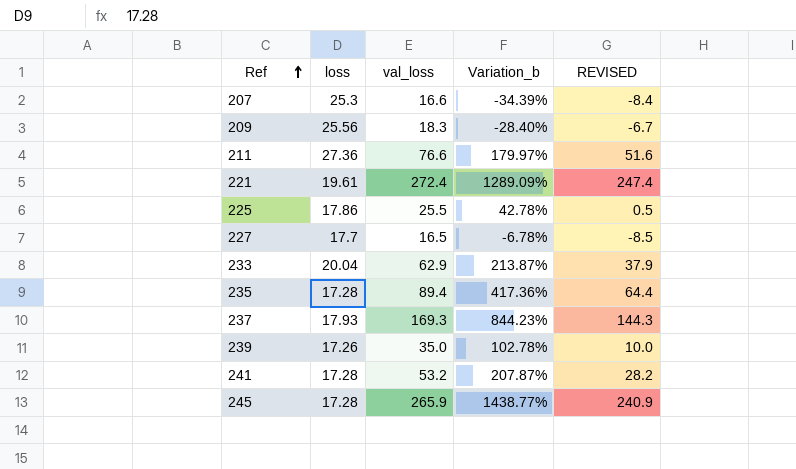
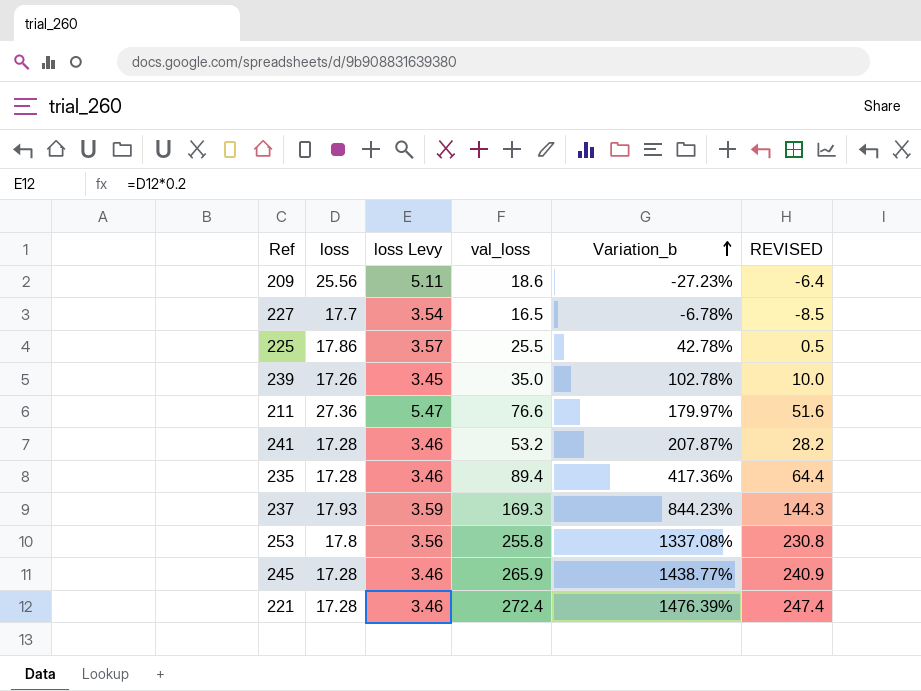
row order: Ref ascending -> Variation_b ascending
column loss Levy | formula: none -> [loss] * 0.2
row 207: 25.3 | 16.6 | -34.39% | -8.4 -> none
row 233: 20.04 | 62.9 | 213.87% | 37.9 -> none
209 | val_loss: 18.3 -> 18.6
209 | Variation_b: -28.40% -> -27.23%
209 | REVISED: -6.7 -> -6.4
row 253: none -> 17.8 | 3.56 | 255.8 | 1337.08% | 230.8
221 | loss: 19.61 -> 17.28
221 | Variation_b: 1289.09% -> 1476.39%

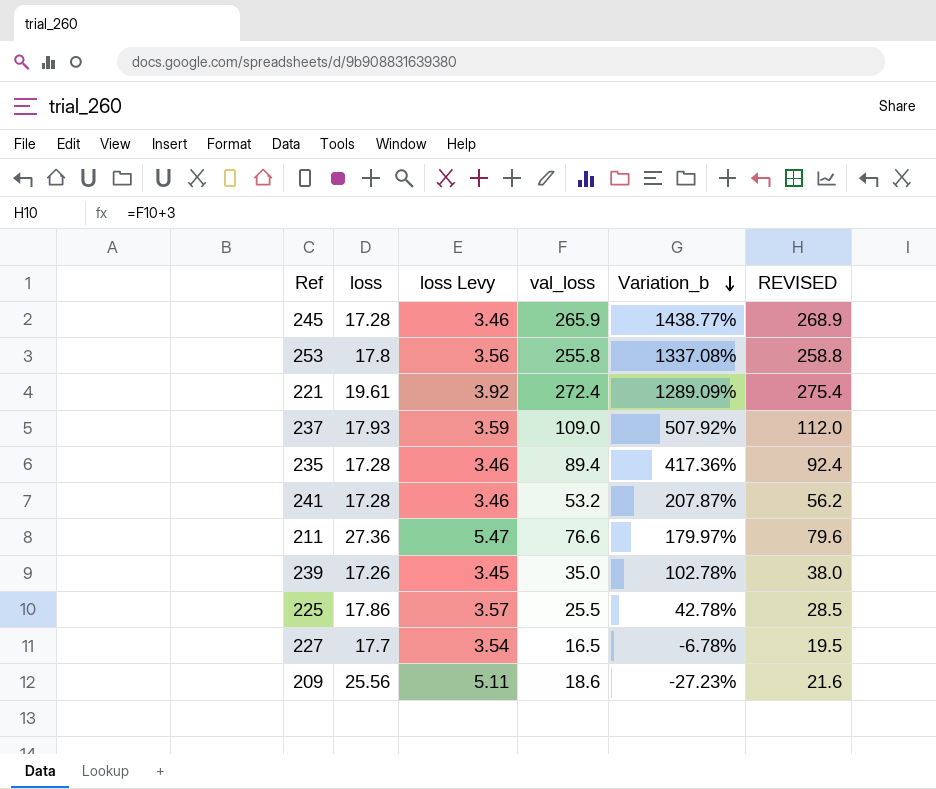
row order: Variation_b ascending -> Variation_b descending
column REVISED | formula: [val_loss] - 25 -> [val_loss] + 3
221 | loss: 17.28 -> 19.61
221 | loss Levy: 3.46 -> 3.92
221 | Variation_b: 1476.39% -> 1289.09%
237 | val_loss: 169.3 -> 109.0
237 | Variation_b: 844.23% -> 507.92%

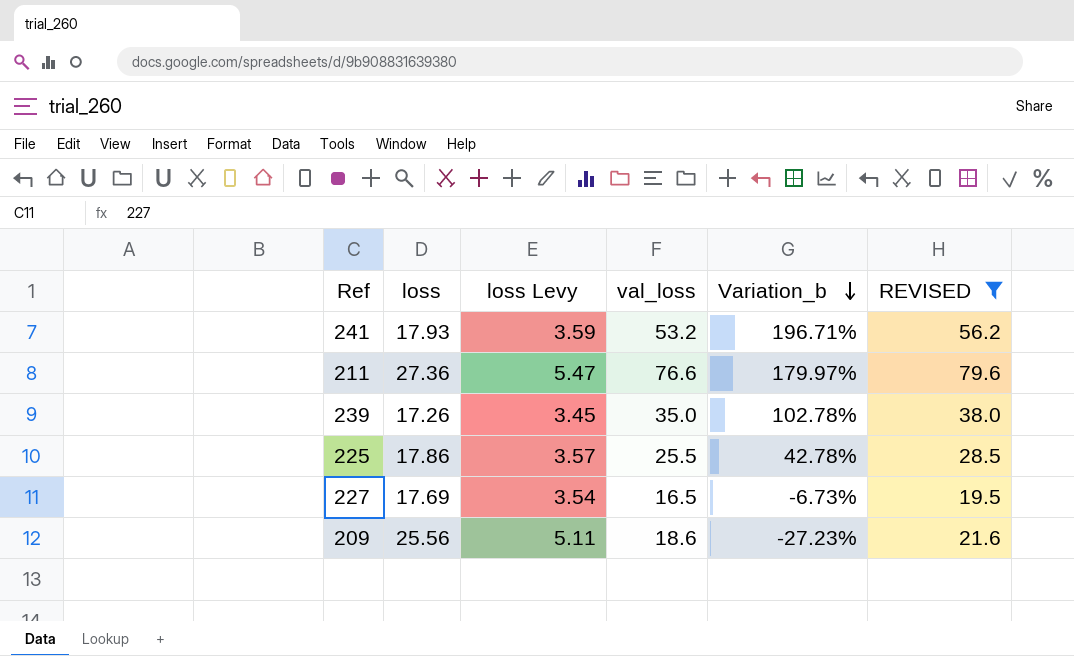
filter: none -> REVISED <= 79.6
241 | loss: 17.28 -> 17.93
241 | loss Levy: 3.46 -> 3.59
241 | Variation_b: 207.87% -> 196.71%
227 | loss: 17.7 -> 17.69
227 | Variation_b: -6.78% -> -6.73%

